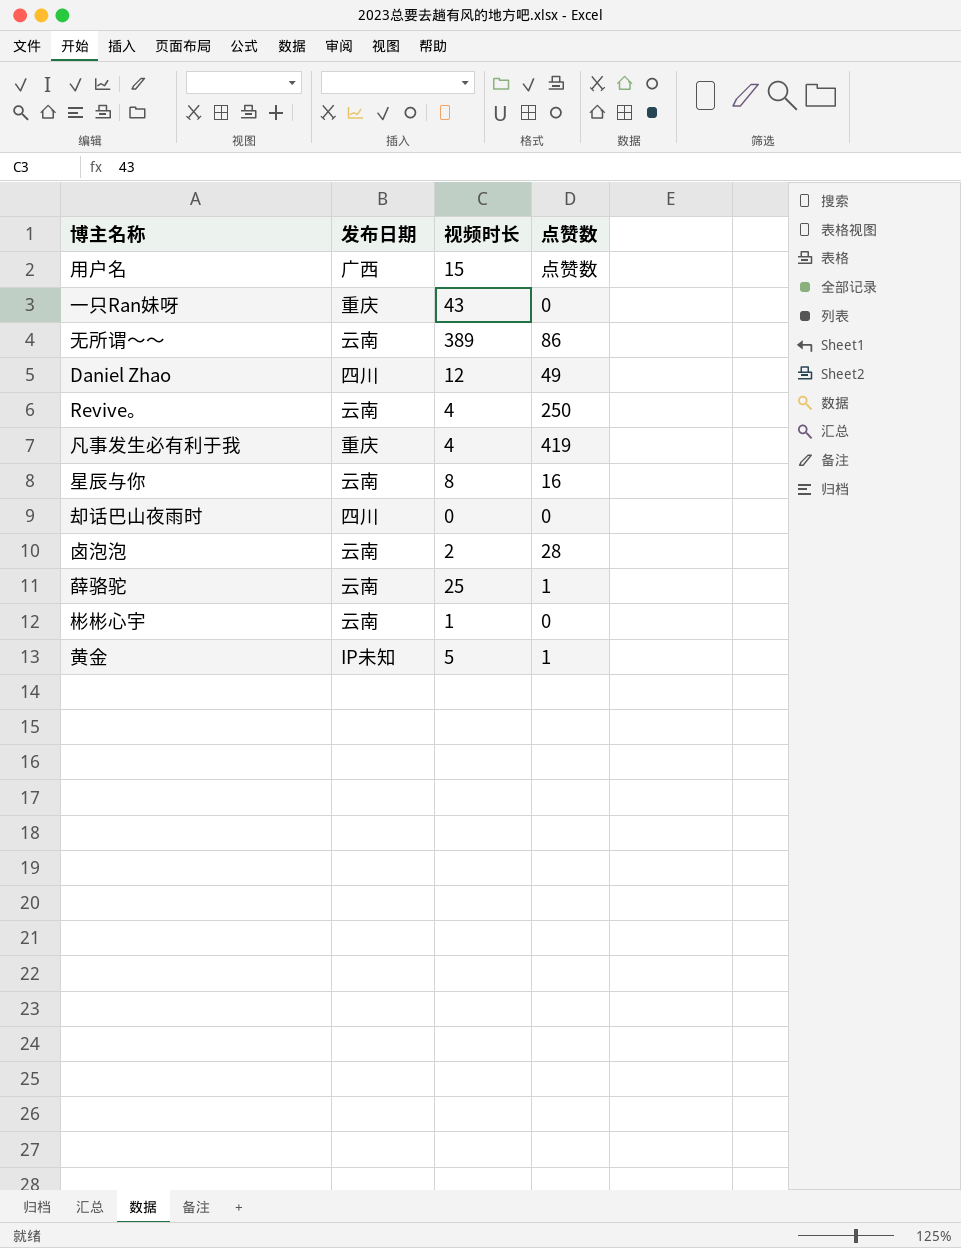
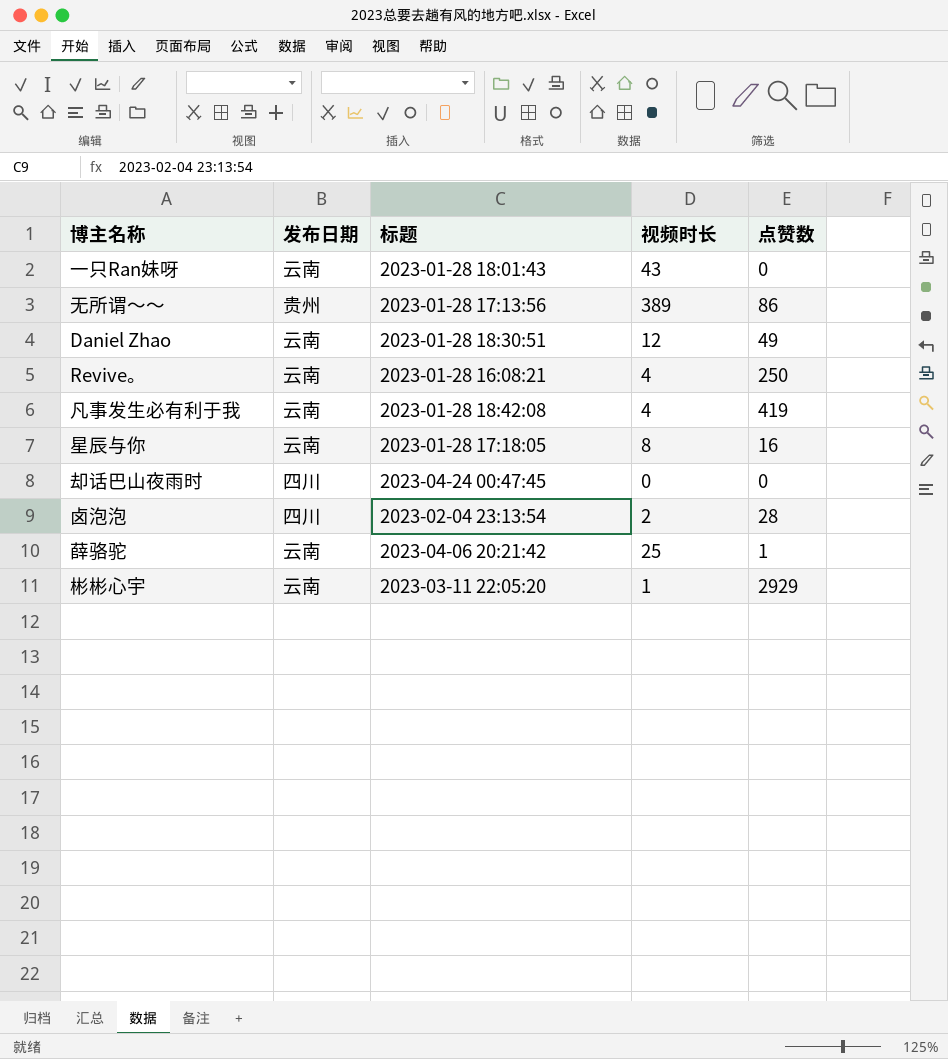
column 标题 | position: none -> 3
row 用户名: 广西 | 15 | 点赞数 -> none
row 黄金: IP未知 | 5 | 1 -> none
一只Ran妹呀 | 发布日期: 重庆 -> 云南
无所谓～～ | 发布日期: 云南 -> 贵州
Daniel Zhao | 发布日期: 四川 -> 云南
凡事发生必有利于我 | 发布日期: 重庆 -> 云南
卤泡泡 | 发布日期: 云南 -> 四川
彬彬心宇 | 点赞数: 0 -> 2929

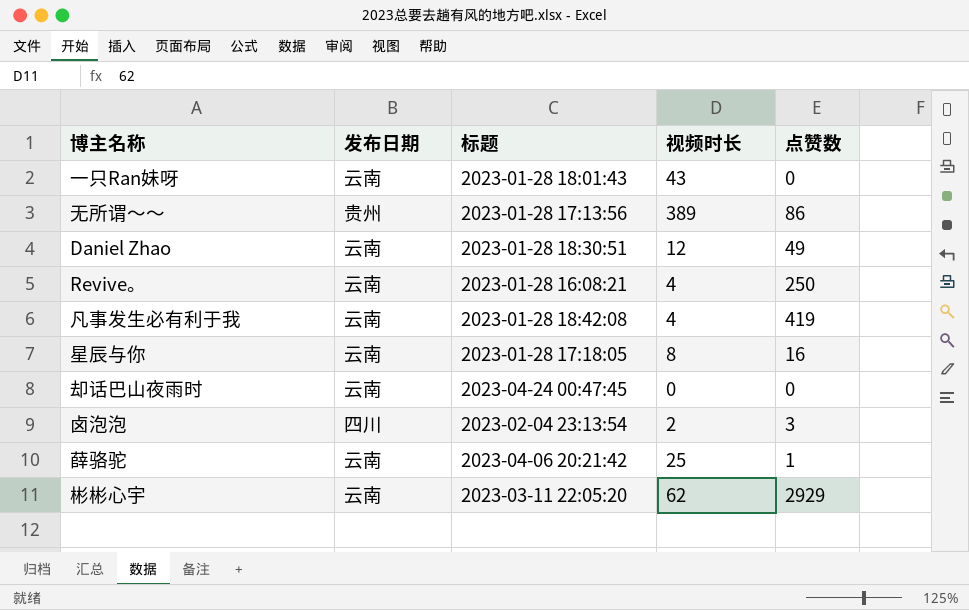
却话巴山夜雨时 | 发布日期: 四川 -> 云南
卤泡泡 | 点赞数: 28 -> 3
彬彬心宇 | 视频时长: 1 -> 62

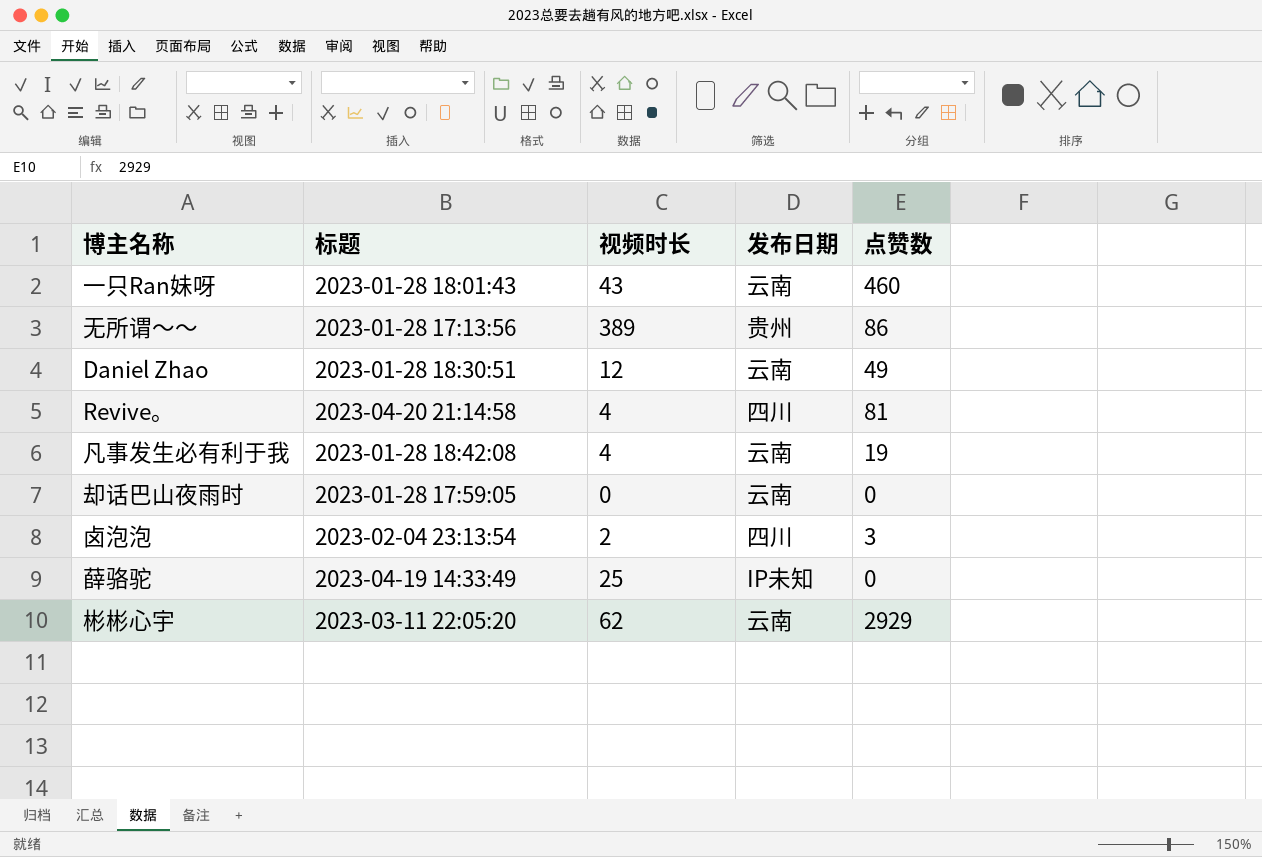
column 发布日期 | position: 2 -> 4
row 星辰与你: 云南 | 2023-01-28 17:18:05 | 8 | 16 -> none
一只Ran妹呀 | 点赞数: 0 -> 460
Revive。 | 标题: 2023-01-28 16:08:21 -> 2023-04-20 21:14:58
Revive。 | 发布日期: 云南 -> 四川
Revive。 | 点赞数: 250 -> 81
凡事发生必有利于我 | 点赞数: 419 -> 19
却话巴山夜雨时 | 标题: 2023-04-24 00:47:45 -> 2023-01-28 17:59:05
薛骆驼 | 标题: 2023-04-06 20:21:42 -> 2023-04-19 14:33:49
薛骆驼 | 发布日期: 云南 -> IP未知
薛骆驼 | 点赞数: 1 -> 0

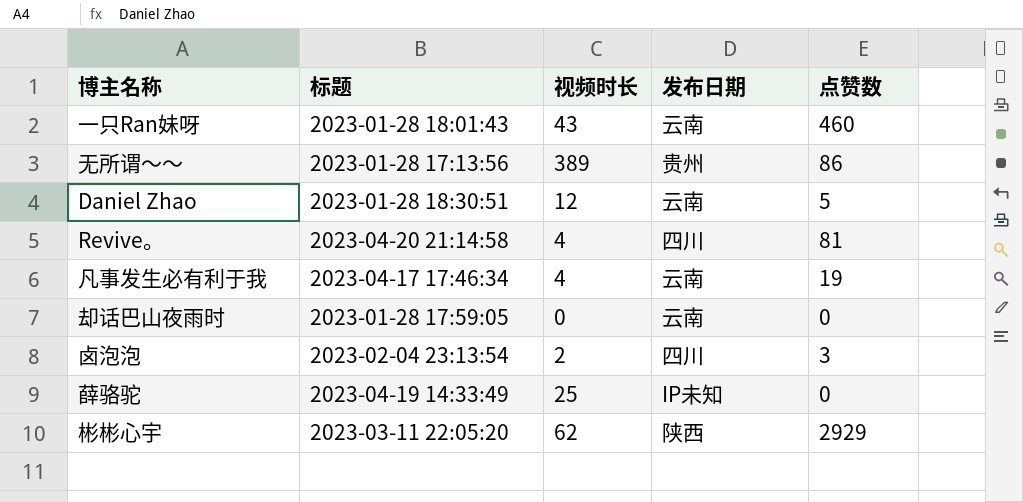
Daniel Zhao | 点赞数: 49 -> 5
凡事发生必有利于我 | 标题: 2023-01-28 18:42:08 -> 2023-04-17 17:46:34
彬彬心宇 | 发布日期: 云南 -> 陕西

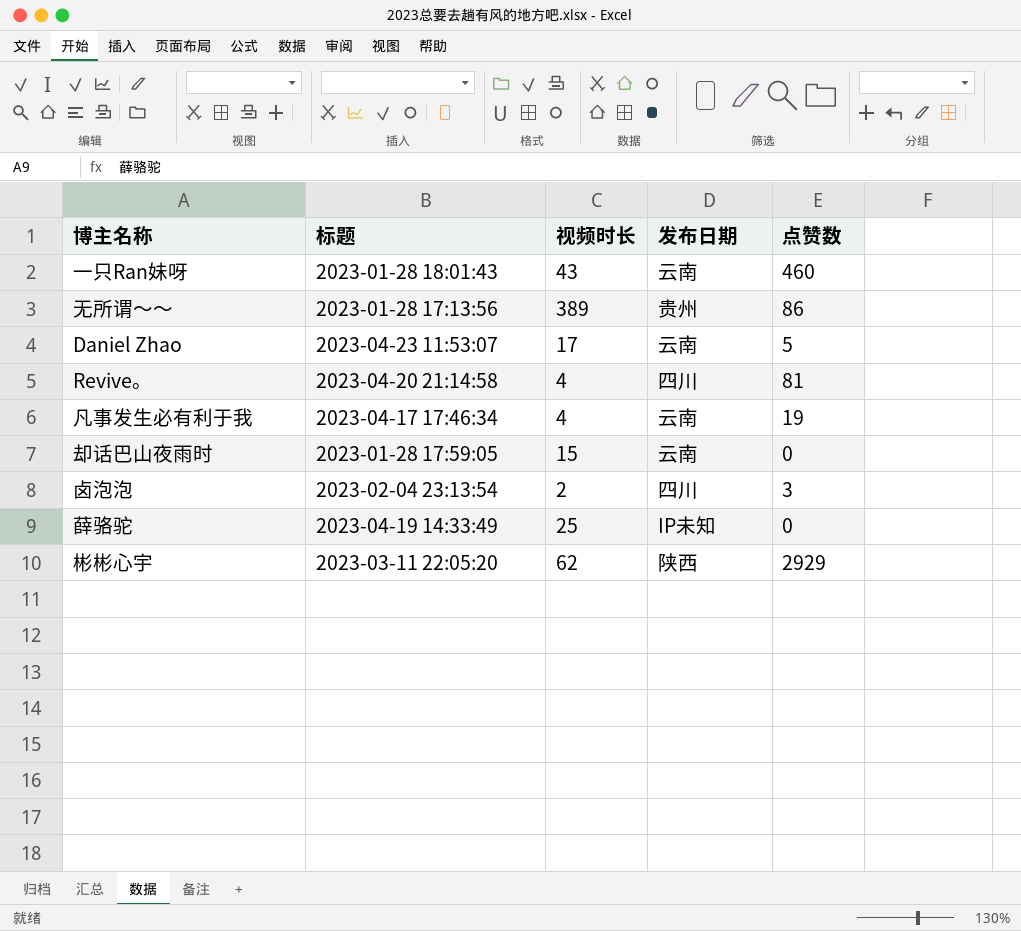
Daniel Zhao | 标题: 2023-01-28 18:30:51 -> 2023-04-23 11:53:07
Daniel Zhao | 视频时长: 12 -> 17
却话巴山夜雨时 | 视频时长: 0 -> 15

